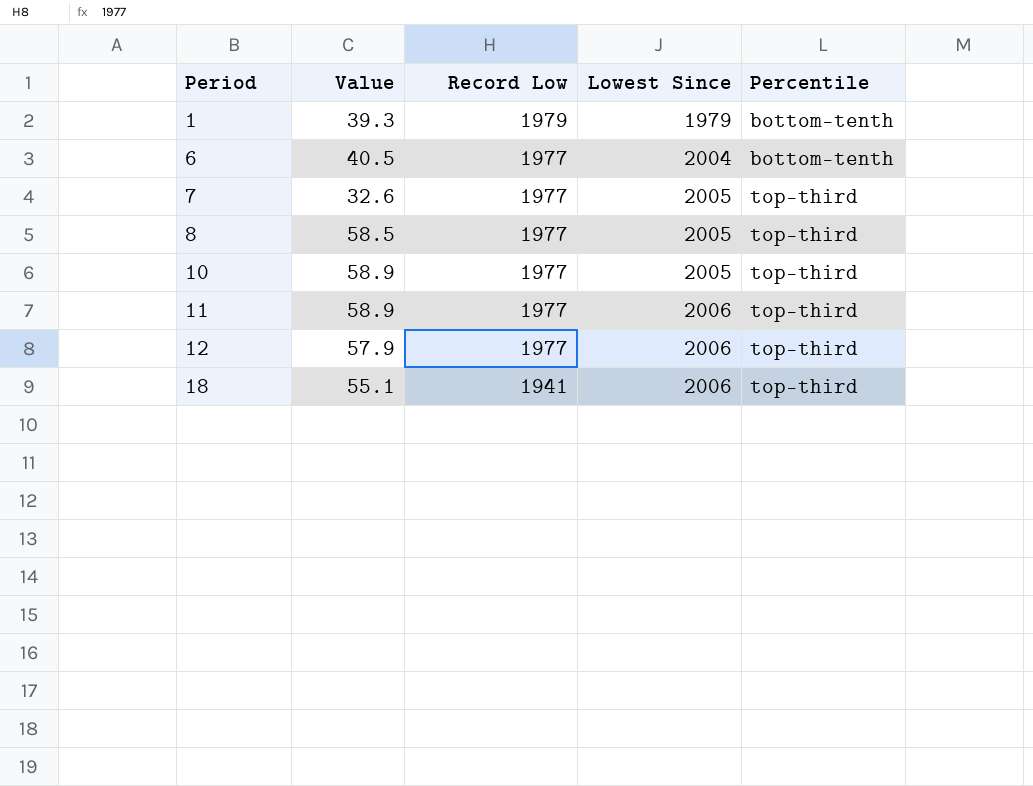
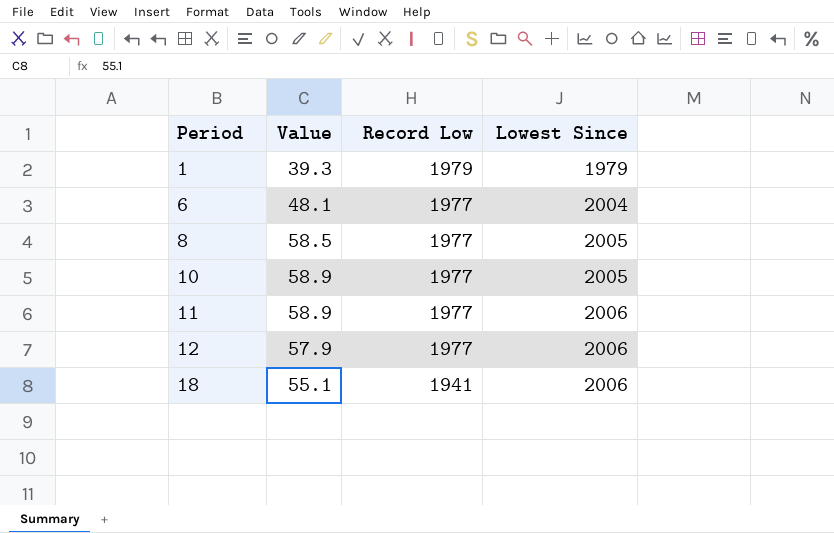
column Percentile | position: 5 -> none
row 7: 32.6 | 1977 | 2005 | top-third -> none
6 | Value: 40.5 -> 48.1

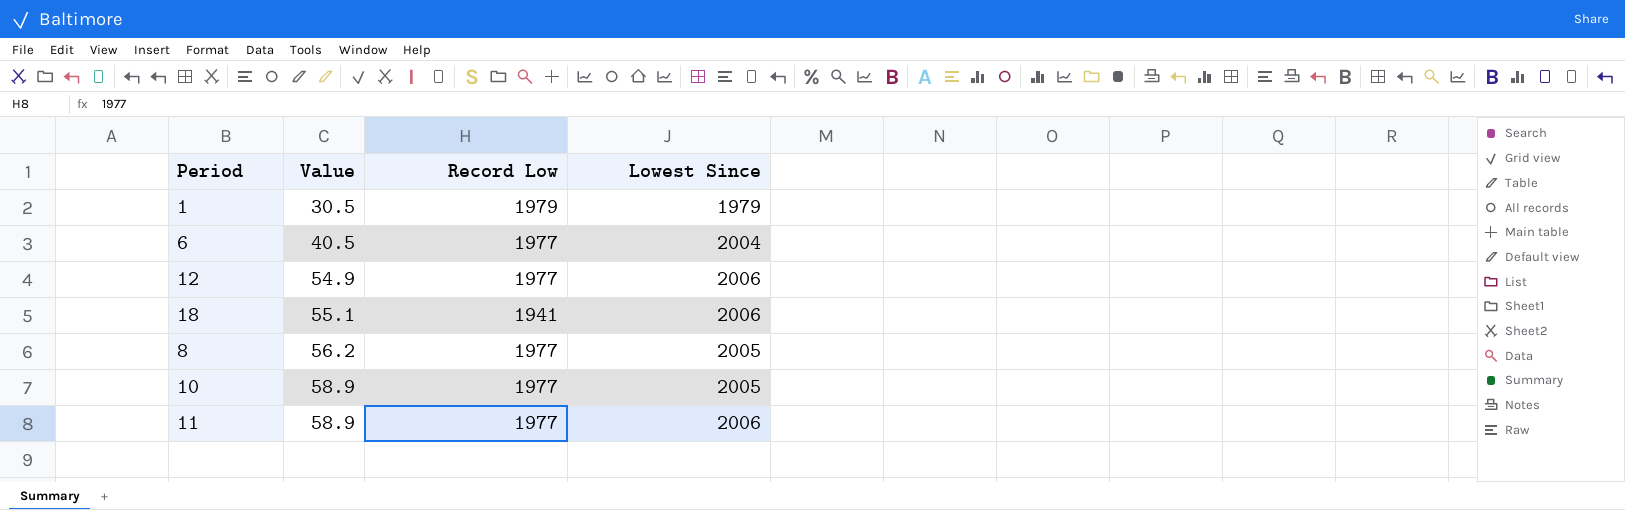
row order: Period ascending -> Value ascending
1 | Value: 39.3 -> 30.5
6 | Value: 48.1 -> 40.5
12 | Value: 57.9 -> 54.9
8 | Value: 58.5 -> 56.2

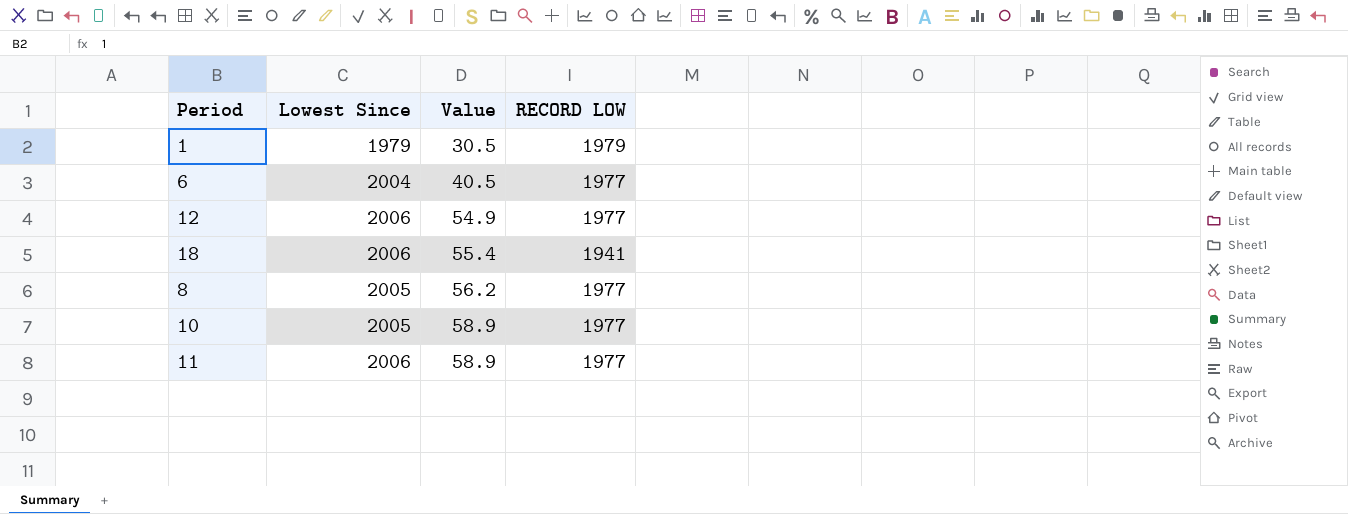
column Lowest Since | position: 4 -> 2
column name: Record Low -> RECORD LOW
18 | Value: 55.1 -> 55.4

